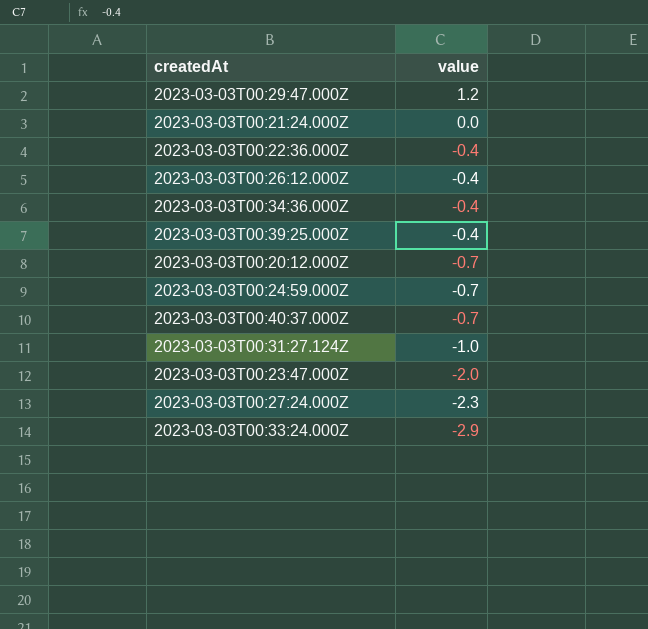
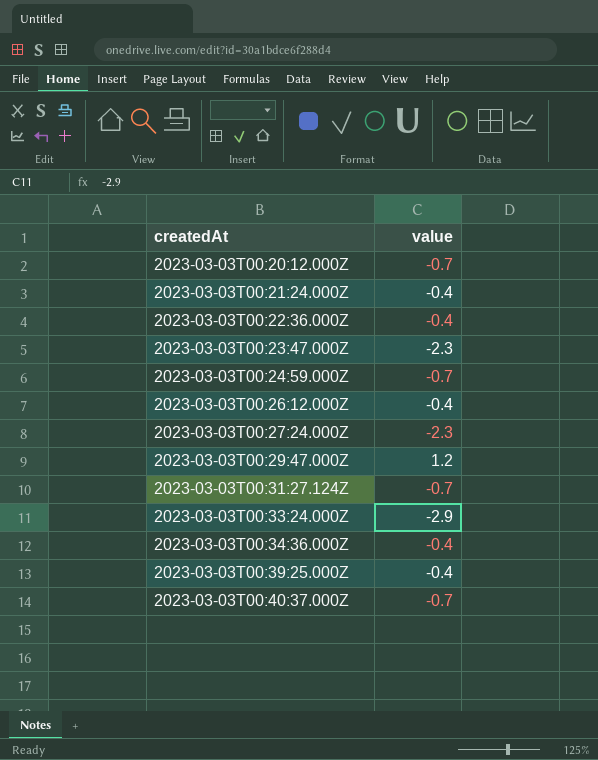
row order: value descending -> createdAt ascending
2023-03-03T00:21:24.000Z | value: 0.0 -> -0.4
2023-03-03T00:23:47.000Z | value: -2.0 -> -2.3
2023-03-03T00:31:27.124Z | value: -1.0 -> -0.7

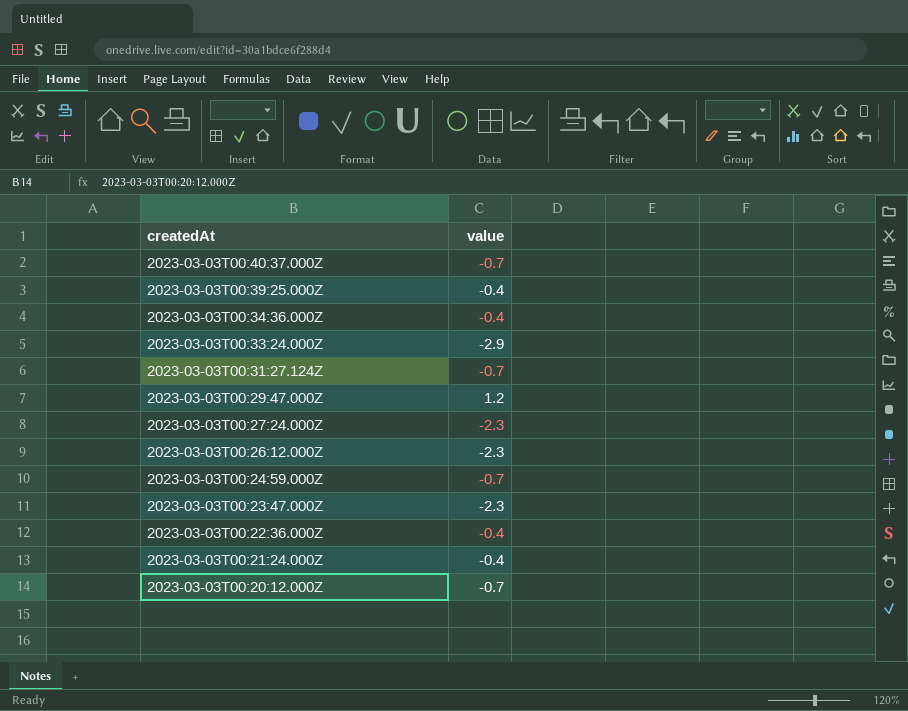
row order: createdAt ascending -> createdAt descending
2023-03-03T00:26:12.000Z | value: -0.4 -> -2.3

